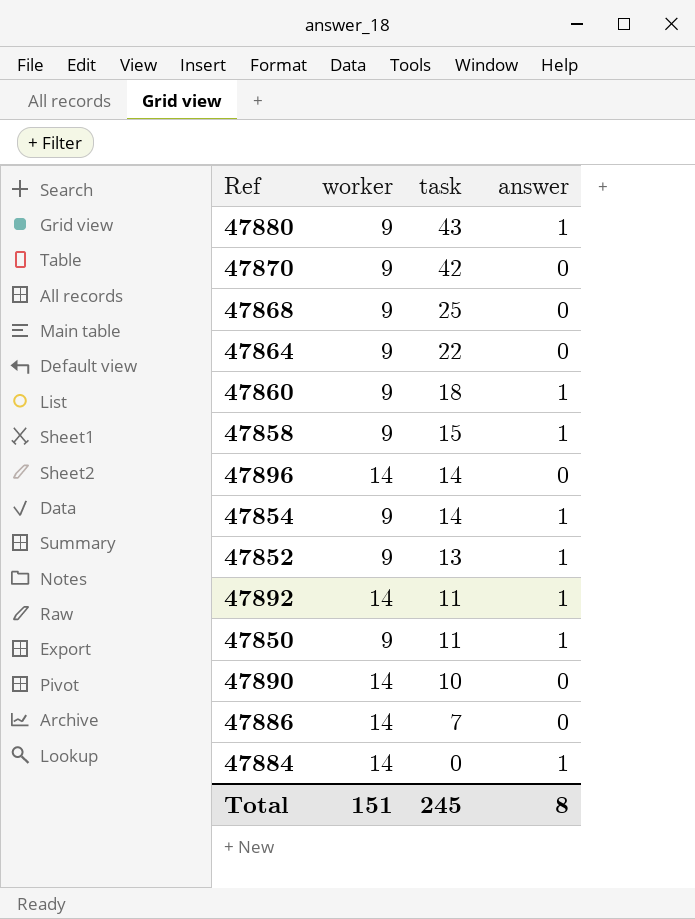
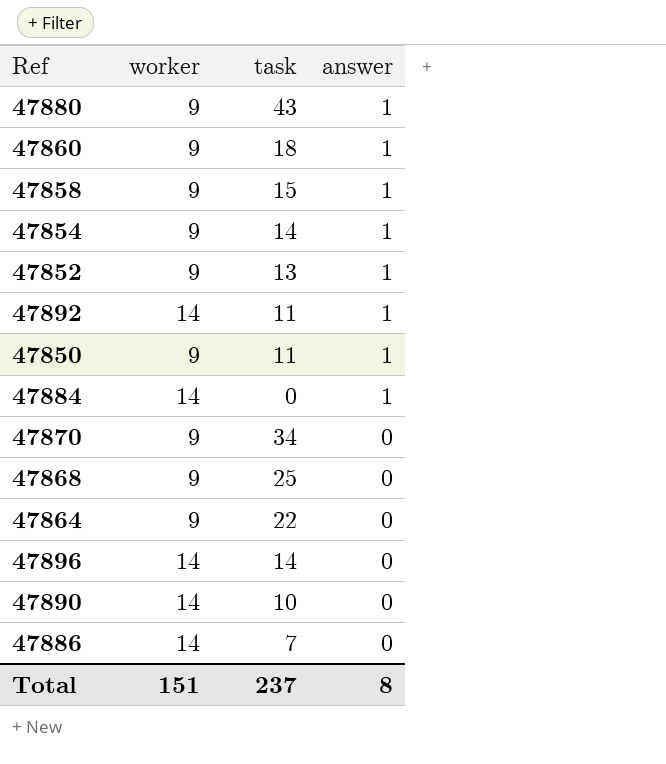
row order: task descending -> answer descending
47870 | task: 42 -> 34
Total | task: 245 -> 237

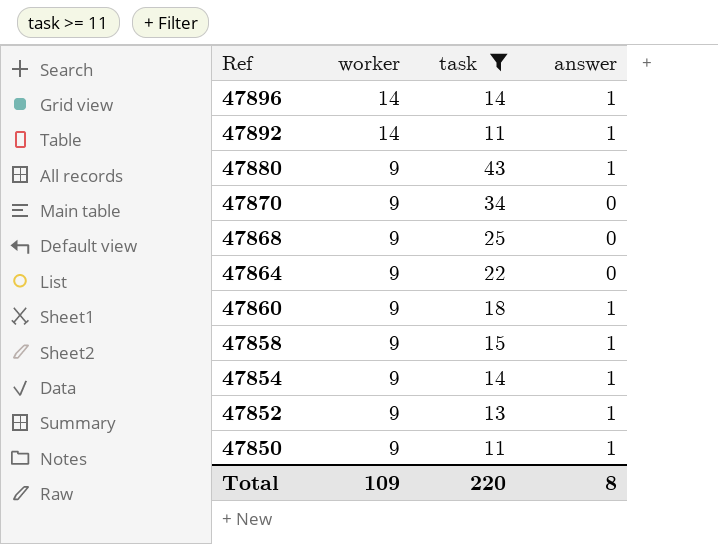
filter: none -> task >= 11
row order: answer descending -> Ref descending
47896 | answer: 0 -> 1
Total | worker: 151 -> 109
Total | task: 237 -> 220

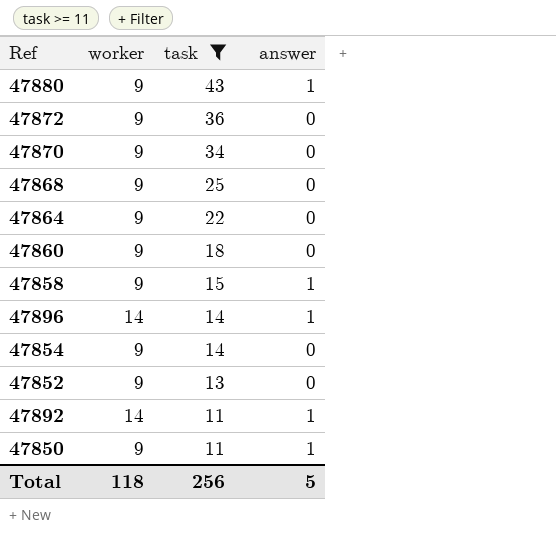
row order: Ref descending -> task descending
row 47872: none -> 9 | 36 | 0
47860 | answer: 1 -> 0
47854 | answer: 1 -> 0
47852 | answer: 1 -> 0
Total | worker: 109 -> 118
Total | task: 220 -> 256
Total | answer: 8 -> 5

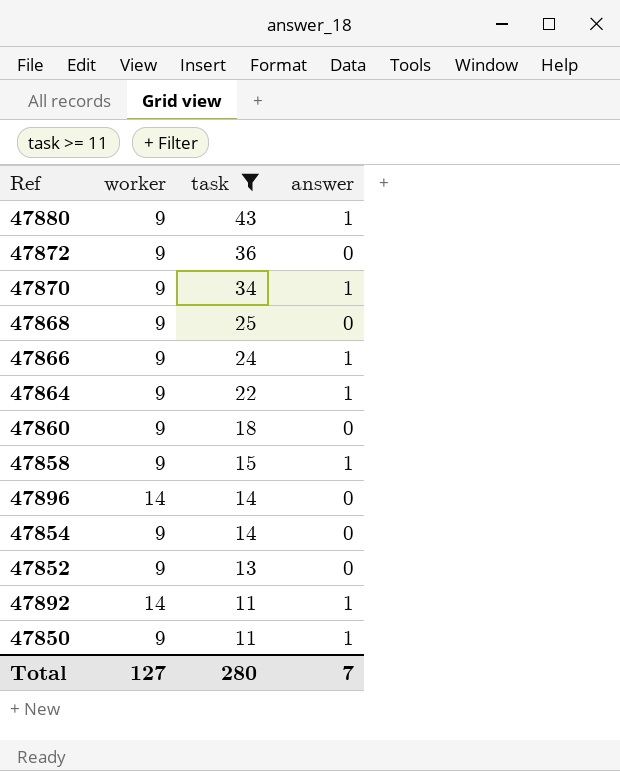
47870 | answer: 0 -> 1
row 47866: none -> 9 | 24 | 1
47864 | answer: 0 -> 1
47896 | answer: 1 -> 0
Total | worker: 118 -> 127
Total | task: 256 -> 280
Total | answer: 5 -> 7

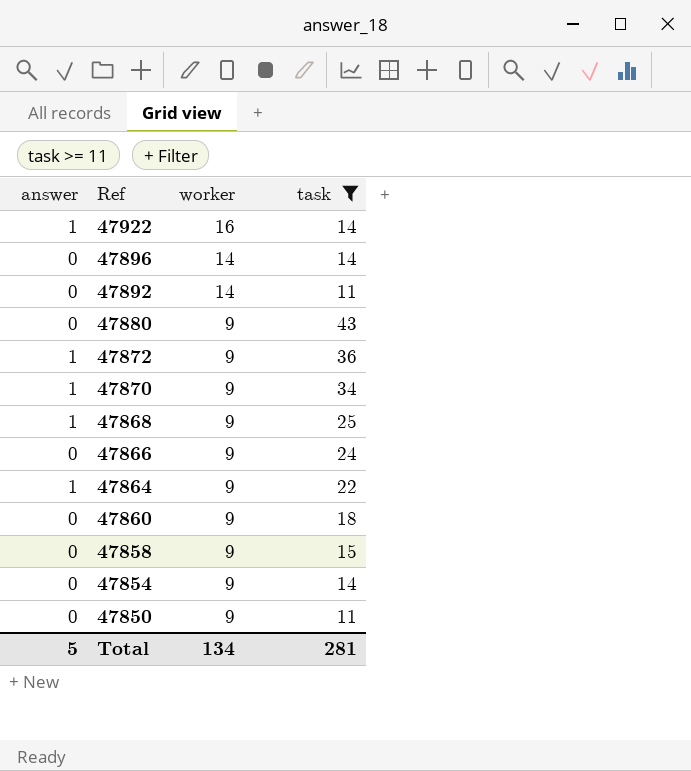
row order: task descending -> Ref descending
column answer | position: 4 -> 1
row 47852: 9 | 13 | 0 -> none
row 47922: none -> 1 | 16 | 14
47892 | answer: 1 -> 0
47880 | answer: 1 -> 0
47872 | answer: 0 -> 1
47868 | answer: 0 -> 1
47866 | answer: 1 -> 0
47858 | answer: 1 -> 0
47850 | answer: 1 -> 0
Total | answer: 7 -> 5
Total | worker: 127 -> 134
Total | task: 280 -> 281

